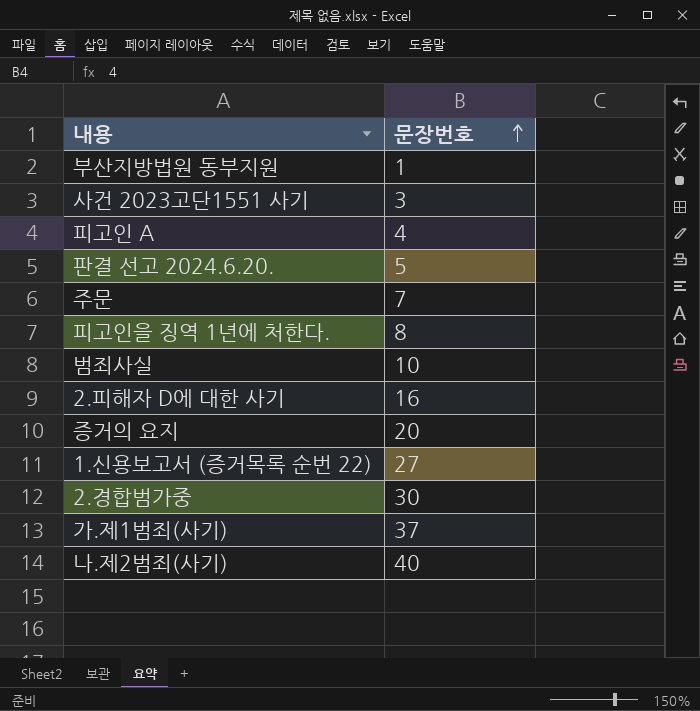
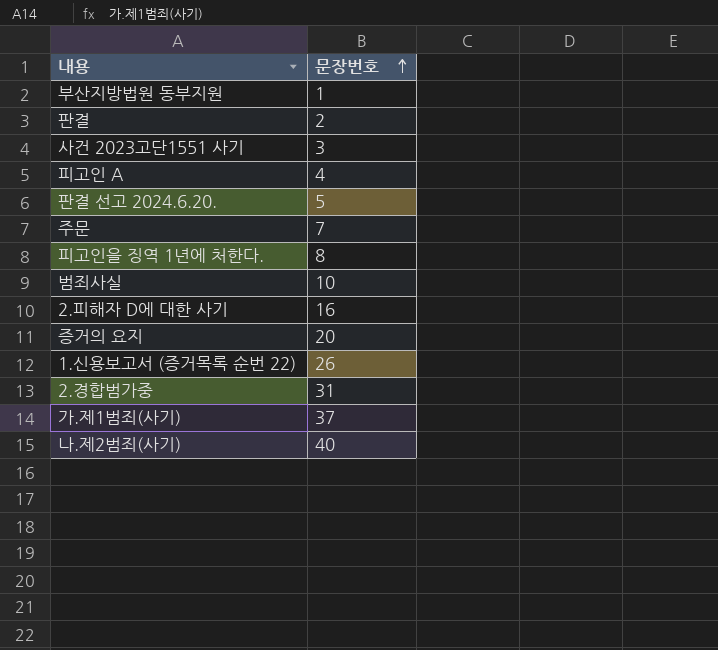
row 판결: none -> 2
1.신용보고서 (증거목록 순번 22) | 문장번호: 27 -> 26
2.경합범가중 | 문장번호: 30 -> 31

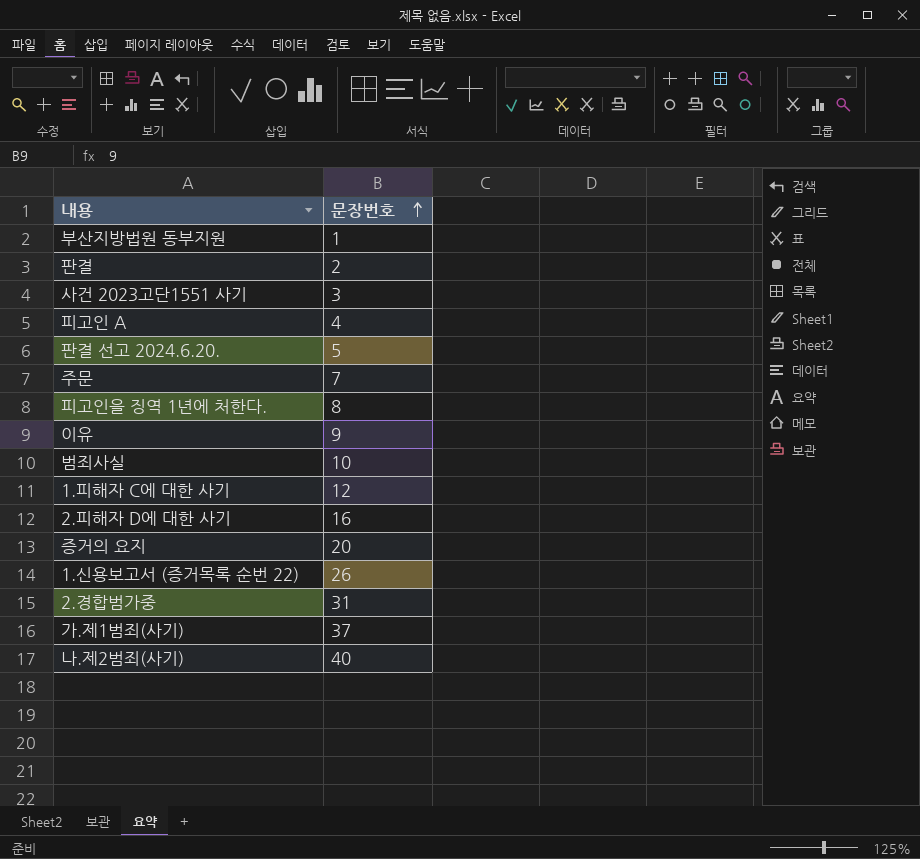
row 이유: none -> 9
row 1.피해자 C에 대한 사기: none -> 12

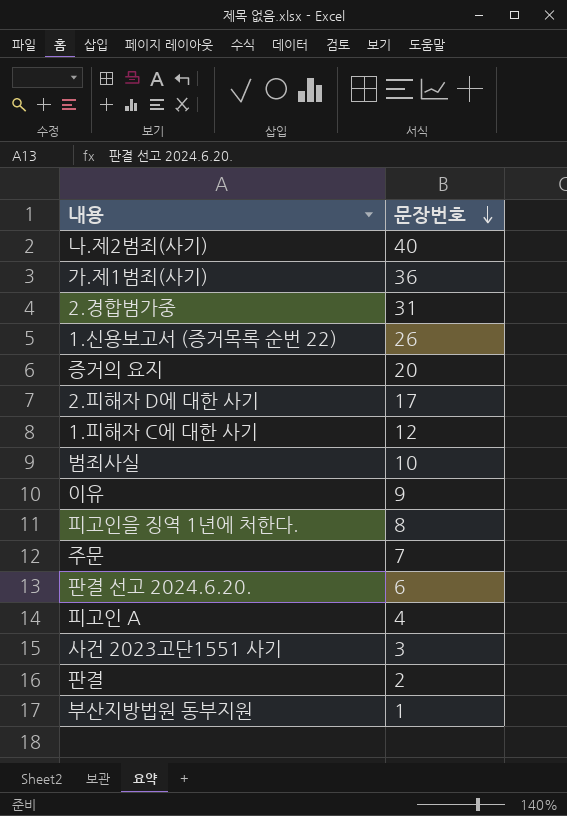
row order: 문장번호 ascending -> 문장번호 descending
가.제1범죄(사기) | 문장번호: 37 -> 36
2.피해자 D에 대한 사기 | 문장번호: 16 -> 17
판결 선고 2024.6.20. | 문장번호: 5 -> 6

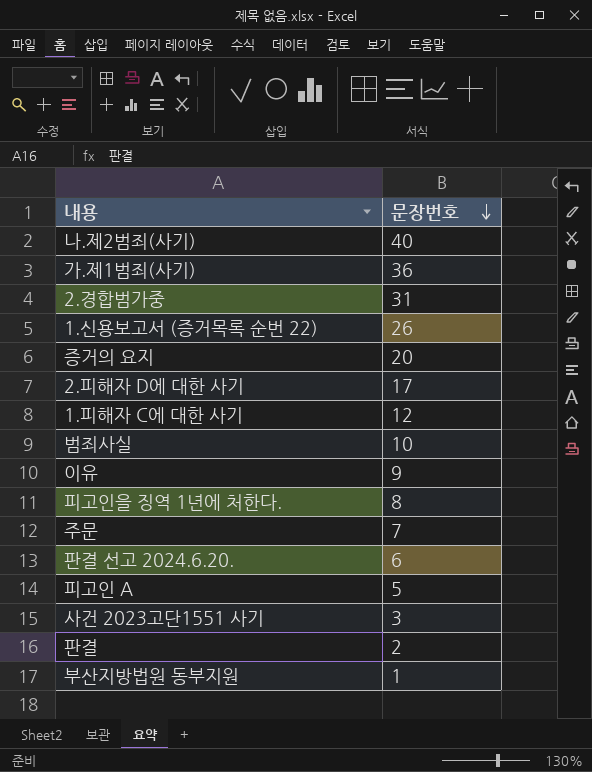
피고인 A | 문장번호: 4 -> 5

